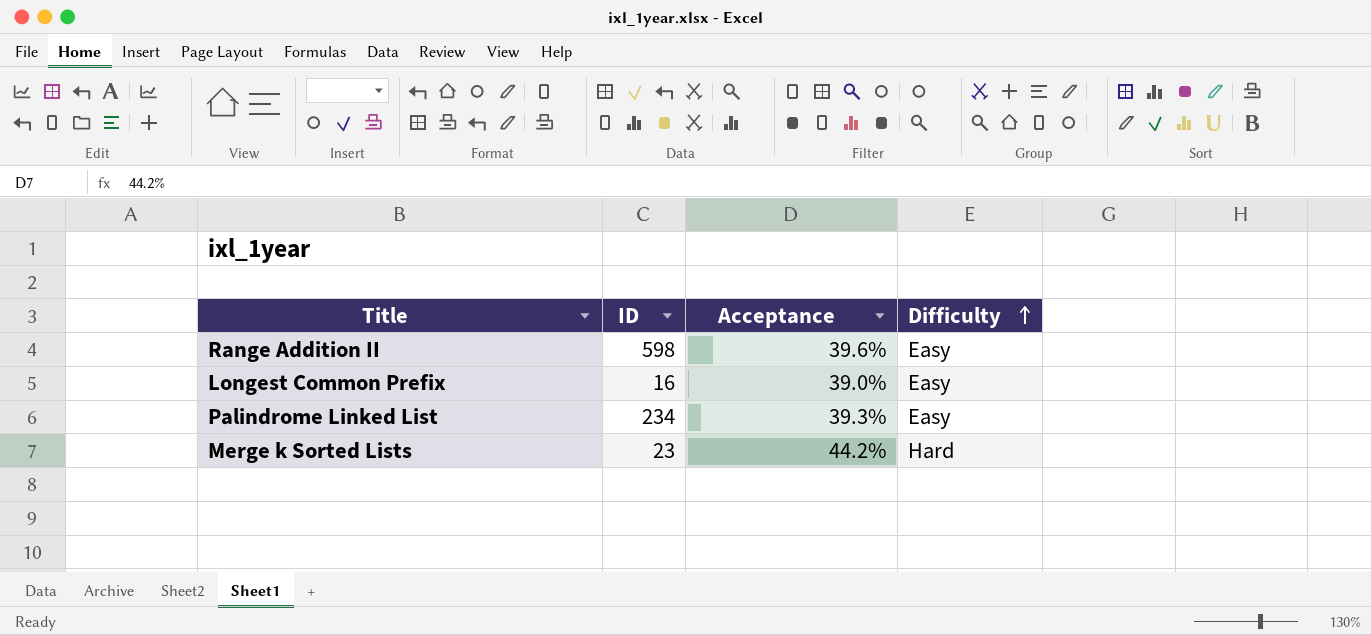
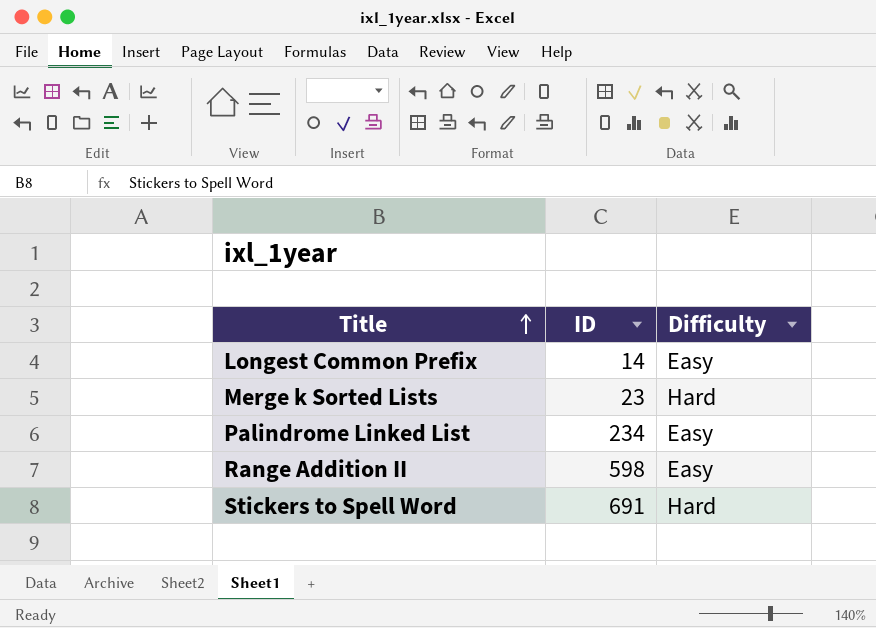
row order: Difficulty ascending -> Title ascending
column Acceptance | position: 3 -> none
Longest Common Prefix | ID: 16 -> 14
row Stickers to Spell Word: none -> 691 | Hard

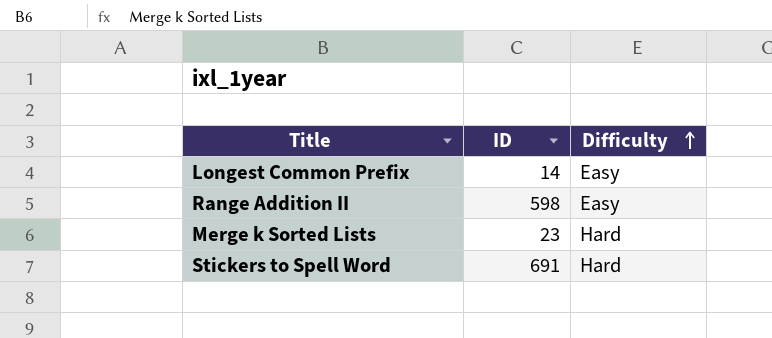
row order: Title ascending -> Difficulty ascending
row Palindrome Linked List: 234 | Easy -> none

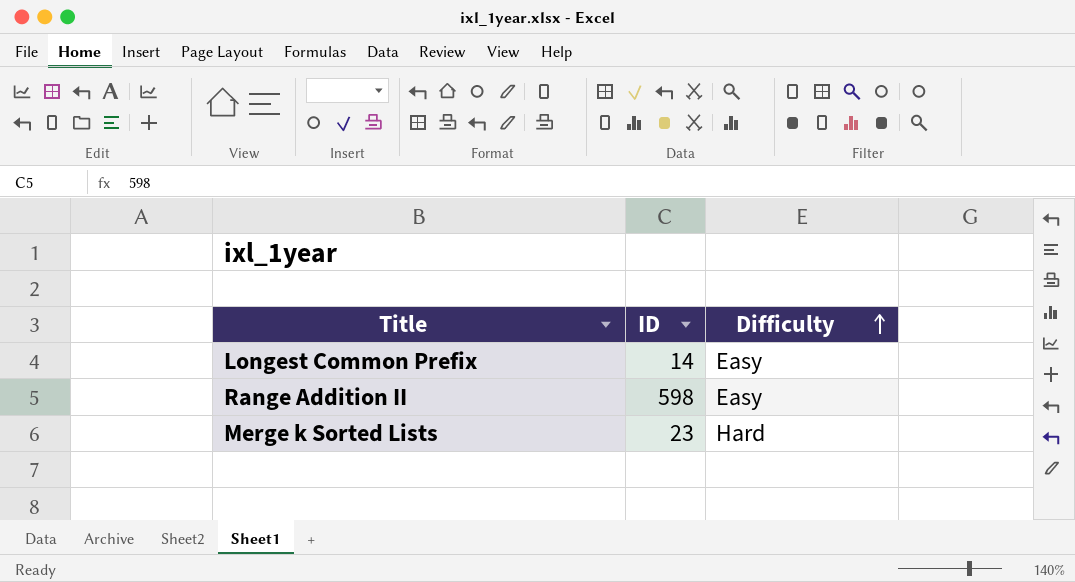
row Stickers to Spell Word: 691 | Hard -> none

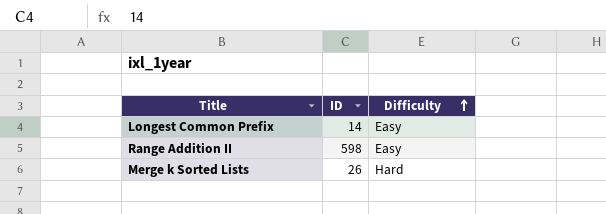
Merge k Sorted Lists | ID: 23 -> 26

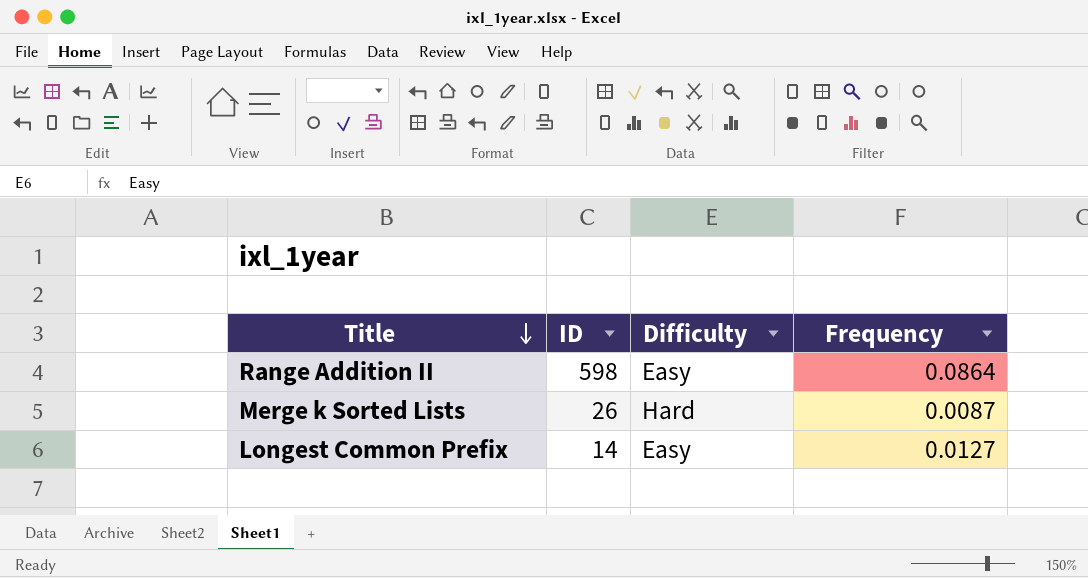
row order: Difficulty ascending -> Title descending
column Frequency | position: none -> 4

